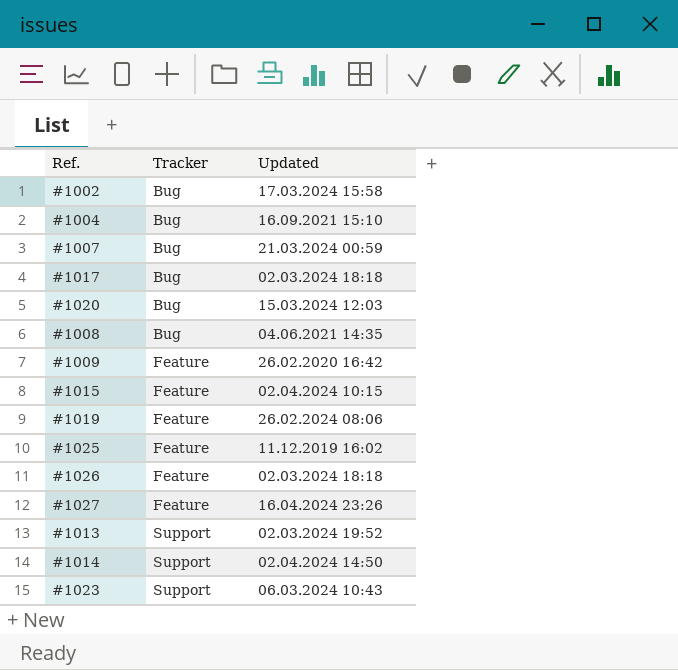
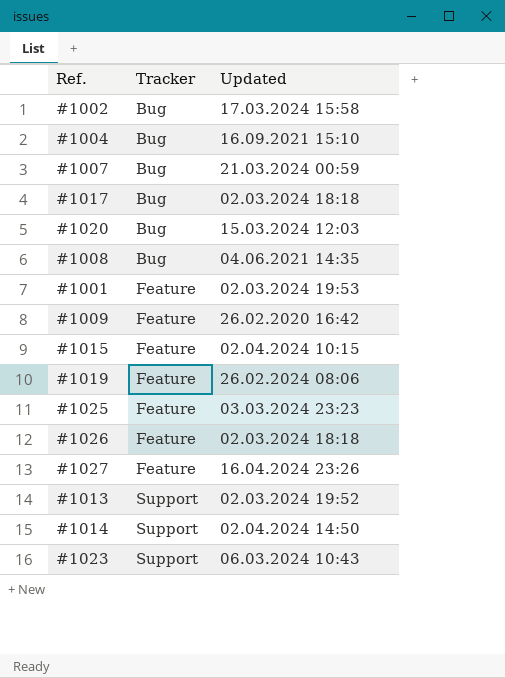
row #1001: none -> Feature | 02.03.2024 19:53
#1025 | Updated: 11.12.2019 16:02 -> 03.03.2024 23:23

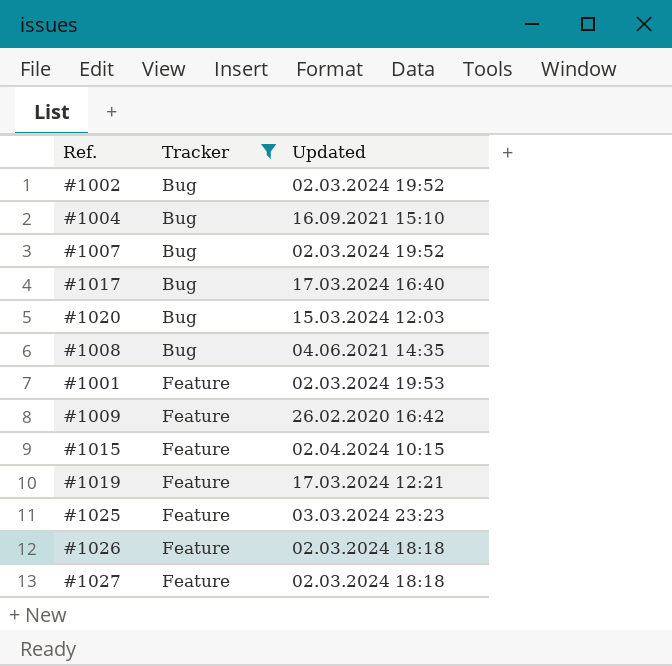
filter: none -> Tracker != Support
#1002 | Updated: 17.03.2024 15:58 -> 02.03.2024 19:52
#1007 | Updated: 21.03.2024 00:59 -> 02.03.2024 19:52
#1017 | Updated: 02.03.2024 18:18 -> 17.03.2024 16:40
#1019 | Updated: 26.02.2024 08:06 -> 17.03.2024 12:21
#1027 | Updated: 16.04.2024 23:26 -> 02.03.2024 18:18

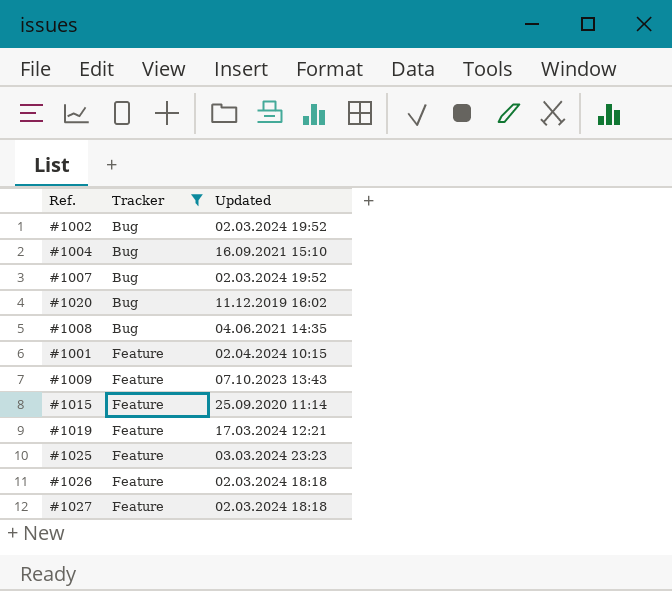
row #1017: Bug | 17.03.2024 16:40 -> none
#1020 | Updated: 15.03.2024 12:03 -> 11.12.2019 16:02
#1001 | Updated: 02.03.2024 19:53 -> 02.04.2024 10:15
#1009 | Updated: 26.02.2020 16:42 -> 07.10.2023 13:43
#1015 | Updated: 02.04.2024 10:15 -> 25.09.2020 11:14

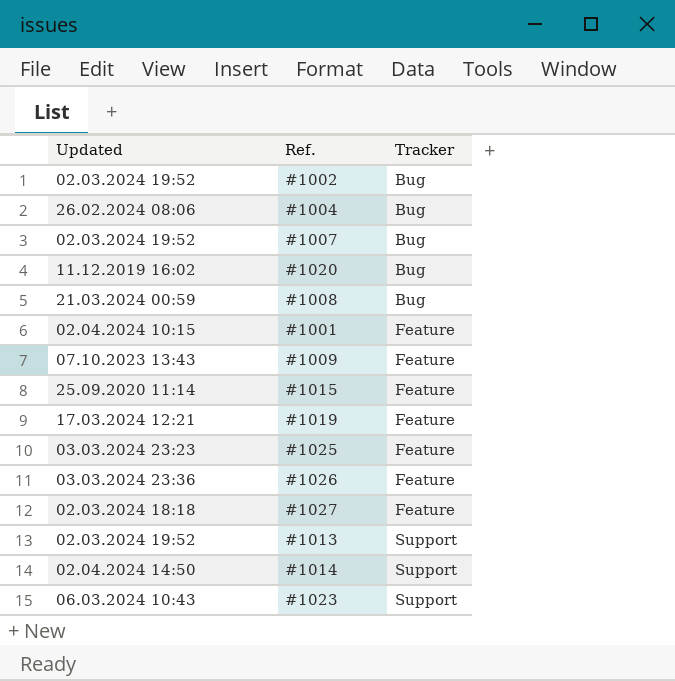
filter: Tracker != Support -> none
column Updated | position: 3 -> 1
#1004 | Updated: 16.09.2021 15:10 -> 26.02.2024 08:06
#1008 | Updated: 04.06.2021 14:35 -> 21.03.2024 00:59
#1026 | Updated: 02.03.2024 18:18 -> 03.03.2024 23:36

